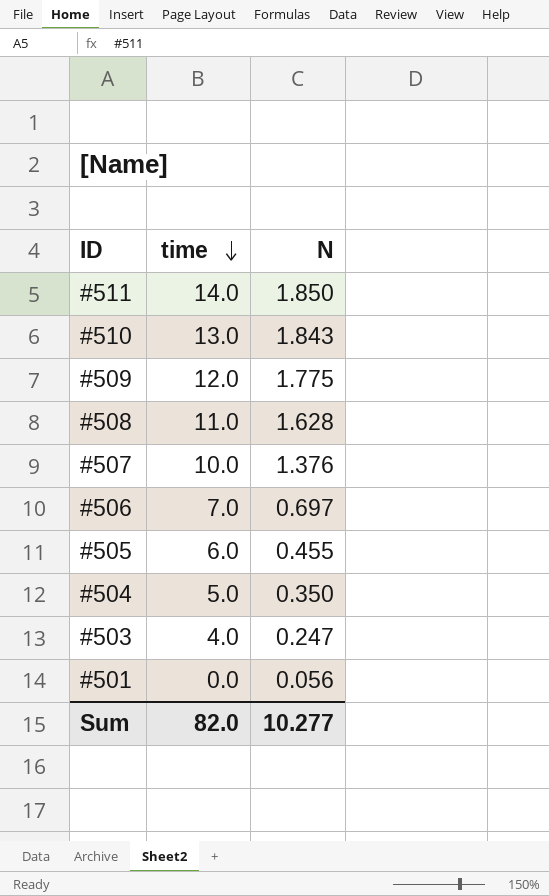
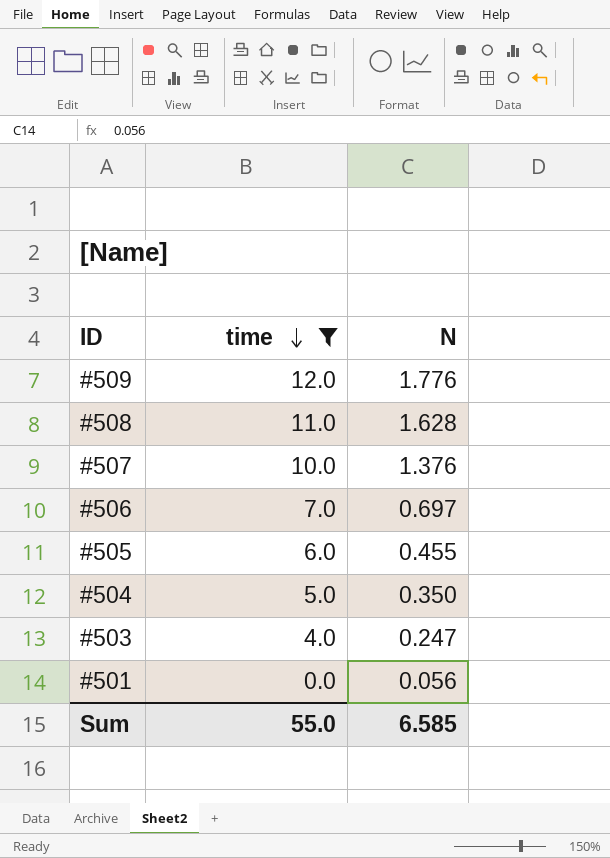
filter: none -> time <= 12.0
#509 | N: 1.775 -> 1.776
Sum | time: 82.0 -> 55.0
Sum | N: 10.277 -> 6.585

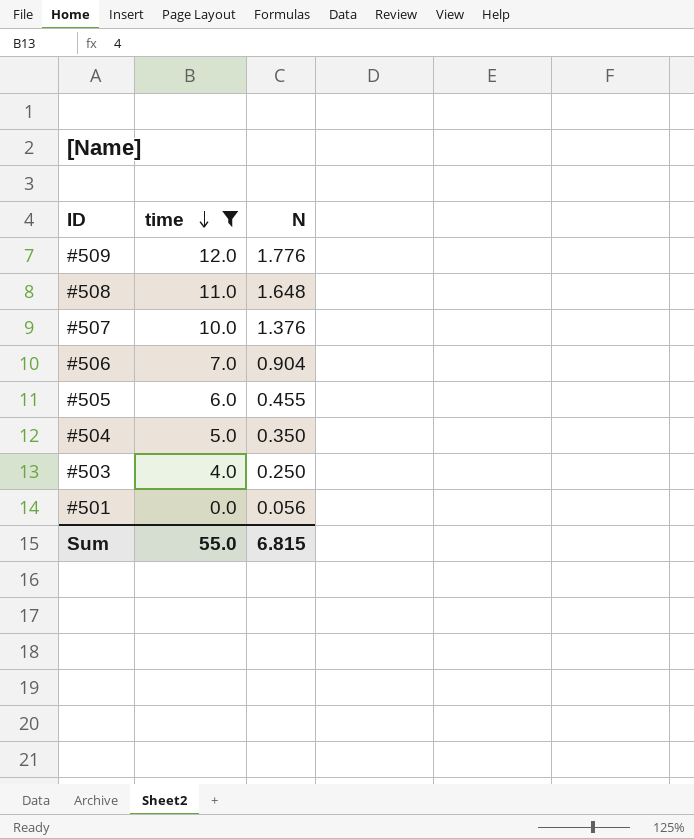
#508 | N: 1.628 -> 1.648
#506 | N: 0.697 -> 0.904
#503 | N: 0.247 -> 0.250
Sum | N: 6.585 -> 6.815

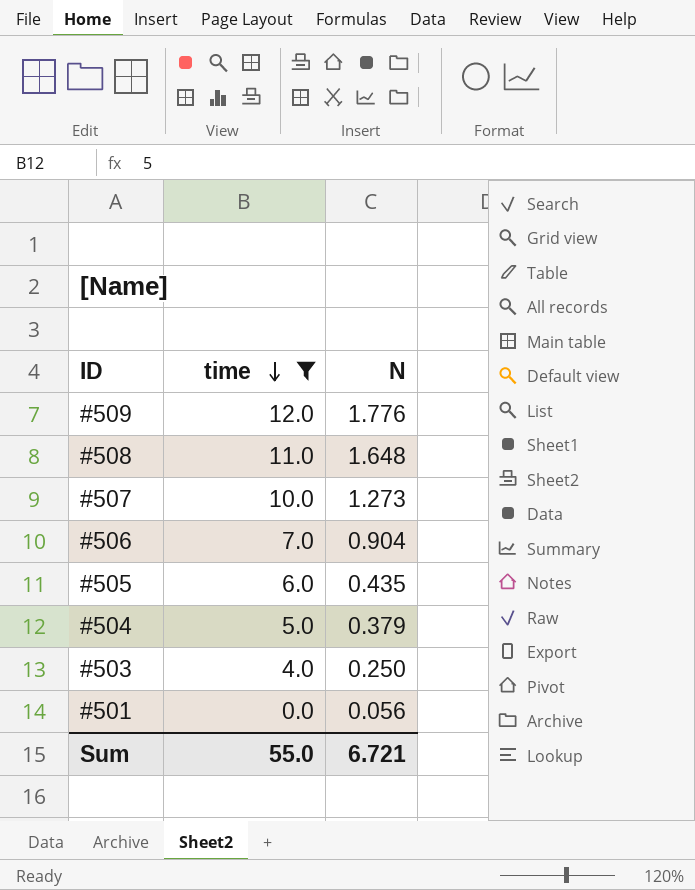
#507 | N: 1.376 -> 1.273
#505 | N: 0.455 -> 0.435
#504 | N: 0.350 -> 0.379
Sum | N: 6.815 -> 6.721

